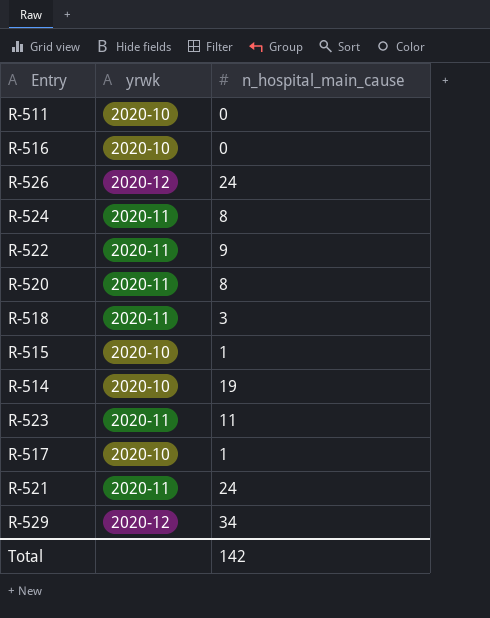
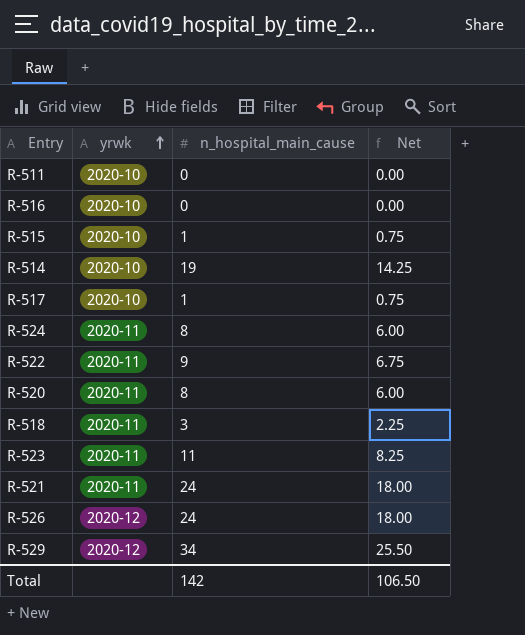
row order: none -> yrwk ascending
column Net | formula: none -> [n_hospital_main_cause] * 0.75

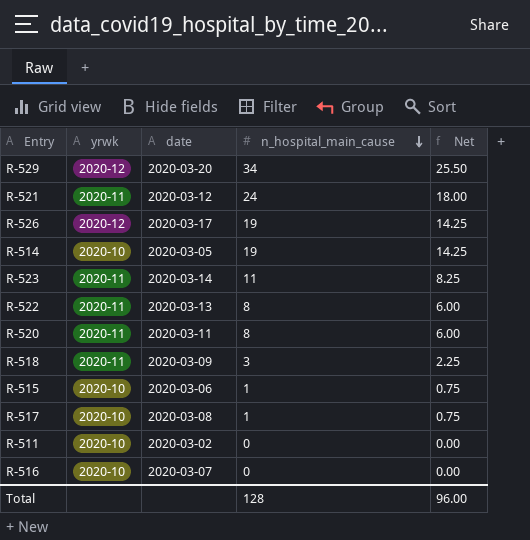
row order: yrwk ascending -> n_hospital_main_cause descending
column date | position: none -> 3
row R-524: 2020-11 | 8 | 6.00 -> none
R-526 | n_hospital_main_cause: 24 -> 19
R-526 | Net: 18.00 -> 14.25
R-522 | n_hospital_main_cause: 9 -> 8
R-522 | Net: 6.75 -> 6.00
Total | n_hospital_main_cause: 142 -> 128
Total | Net: 106.50 -> 96.00

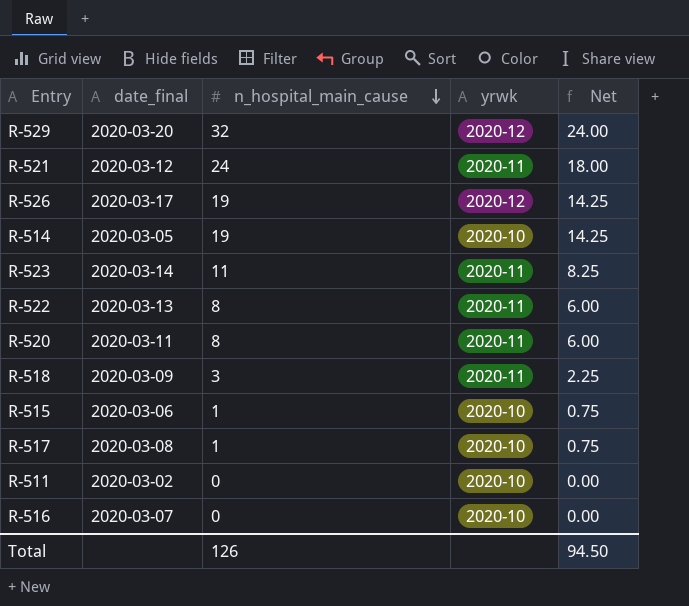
column name: date -> date_final
column yrwk | position: 2 -> 4
R-529 | n_hospital_main_cause: 34 -> 32
R-529 | Net: 25.50 -> 24.00
Total | n_hospital_main_cause: 128 -> 126
Total | Net: 96.00 -> 94.50

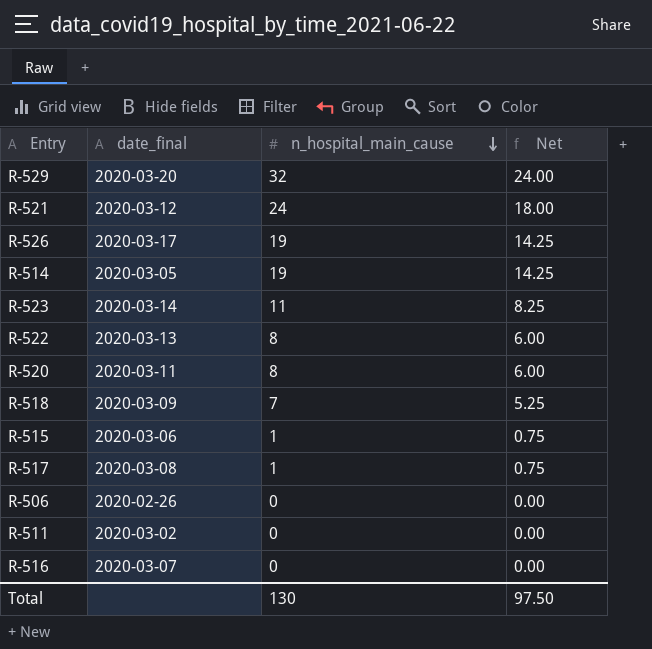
column yrwk | position: 4 -> none
R-518 | n_hospital_main_cause: 3 -> 7
R-518 | Net: 2.25 -> 5.25
row R-506: none -> 2020-02-26 | 0 | 0.00
Total | n_hospital_main_cause: 126 -> 130
Total | Net: 94.50 -> 97.50

